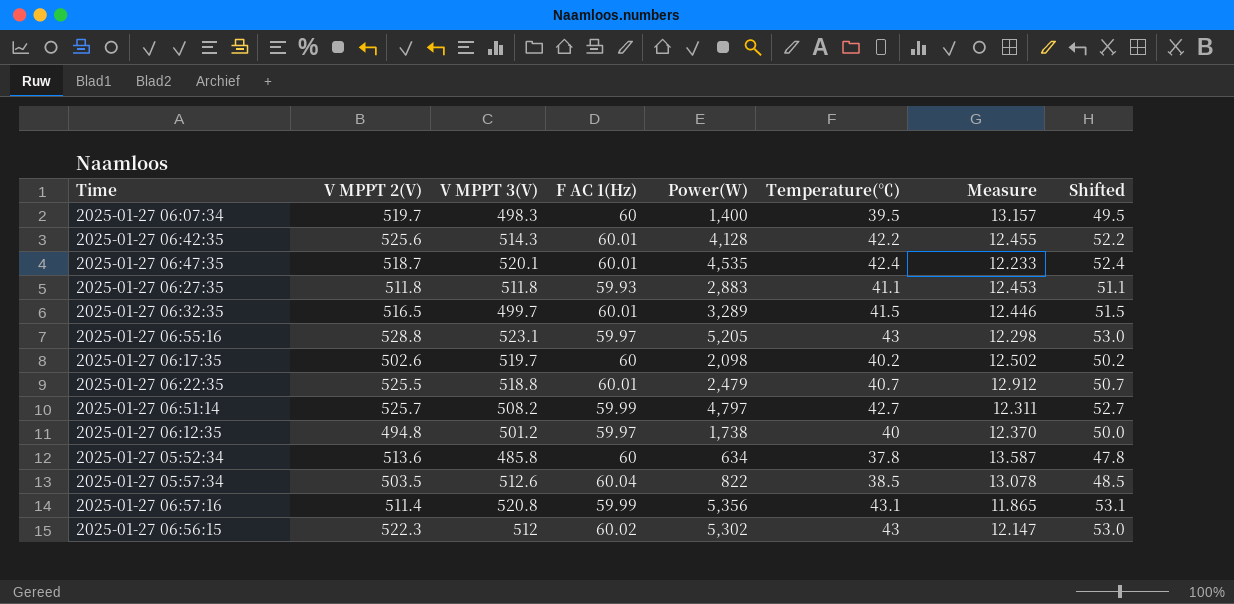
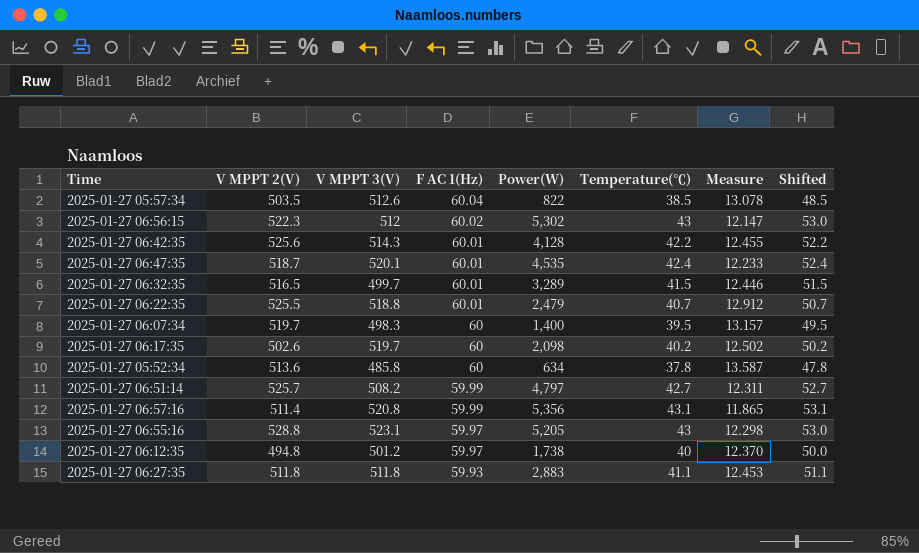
row order: none -> F AC 1(Hz) descending

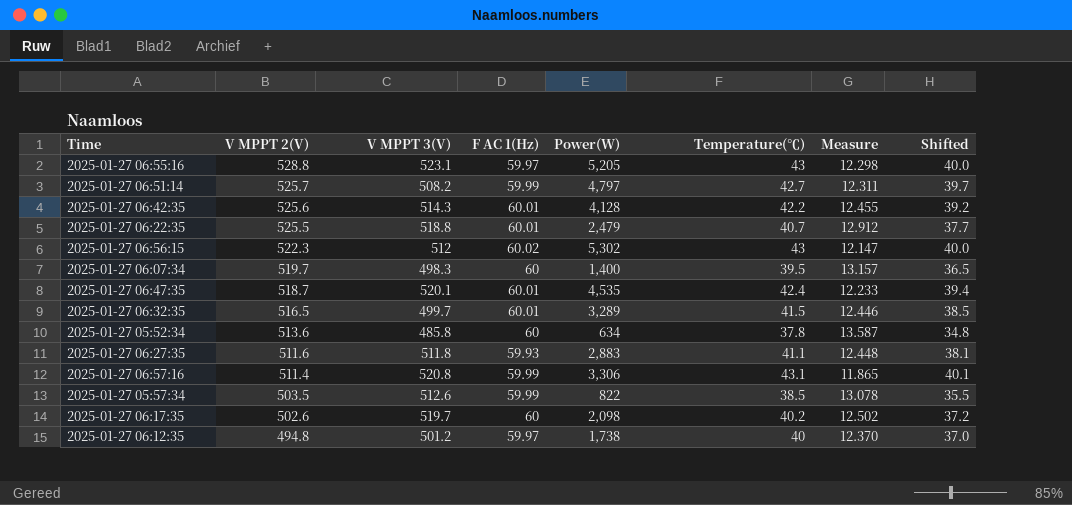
row order: F AC 1(Hz) descending -> V MPPT 2(V) descending
column Shifted | formula: [Temperature(℃)] + 10 -> [Temperature(℃)] - 3
2025-01-27 06:27:35 | V MPPT 2(V): 511.8 -> 511.6
2025-01-27 06:27:35 | Measure: 12.453 -> 12.448
2025-01-27 06:57:16 | Power(W): 5,356 -> 3,306
2025-01-27 05:57:34 | F AC 1(Hz): 60.04 -> 59.99

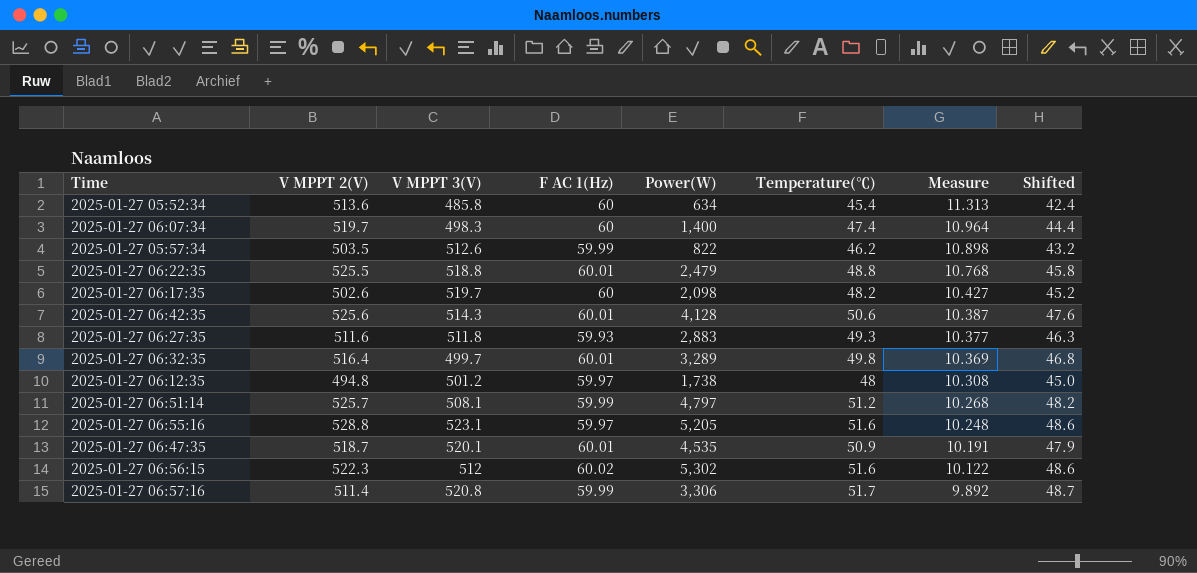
row order: V MPPT 2(V) descending -> Measure descending
2025-01-27 05:52:34 | Temperature(℃): 37.8 -> 45.4
2025-01-27 05:52:34 | Measure: 13.587 -> 11.313
2025-01-27 05:52:34 | Shifted: 34.8 -> 42.4
2025-01-27 06:07:34 | Temperature(℃): 39.5 -> 47.4
2025-01-27 06:07:34 | Measure: 13.157 -> 10.964
2025-01-27 06:07:34 | Shifted: 36.5 -> 44.4
2025-01-27 05:57:34 | Temperature(℃): 38.5 -> 46.2
2025-01-27 05:57:34 | Measure: 13.078 -> 10.898
2025-01-27 05:57:34 | Shifted: 35.5 -> 43.2
2025-01-27 06:22:35 | Temperature(℃): 40.7 -> 48.8
2025-01-27 06:22:35 | Measure: 12.912 -> 10.768
2025-01-27 06:22:35 | Shifted: 37.7 -> 45.8
2025-01-27 06:17:35 | Temperature(℃): 40.2 -> 48.2
2025-01-27 06:17:35 | Measure: 12.502 -> 10.427
2025-01-27 06:17:35 | Shifted: 37.2 -> 45.2
2025-01-27 06:42:35 | Temperature(℃): 42.2 -> 50.6
2025-01-27 06:42:35 | Measure: 12.455 -> 10.387
2025-01-27 06:42:35 | Shifted: 39.2 -> 47.6
2025-01-27 06:27:35 | Temperature(℃): 41.1 -> 49.3
2025-01-27 06:27:35 | Measure: 12.448 -> 10.377
2025-01-27 06:27:35 | Shifted: 38.1 -> 46.3
2025-01-27 06:32:35 | V MPPT 2(V): 516.5 -> 516.4
2025-01-27 06:32:35 | Temperature(℃): 41.5 -> 49.8
2025-01-27 06:32:35 | Measure: 12.446 -> 10.369
2025-01-27 06:32:35 | Shifted: 38.5 -> 46.8
2025-01-27 06:12:35 | Temperature(℃): 40 -> 48
2025-01-27 06:12:35 | Measure: 12.370 -> 10.308
2025-01-27 06:12:35 | Shifted: 37.0 -> 45.0
2025-01-27 06:51:14 | V MPPT 3(V): 508.2 -> 508.1
2025-01-27 06:51:14 | Temperature(℃): 42.7 -> 51.2
2025-01-27 06:51:14 | Measure: 12.311 -> 10.268
2025-01-27 06:51:14 | Shifted: 39.7 -> 48.2
2025-01-27 06:55:16 | Temperature(℃): 43 -> 51.6
2025-01-27 06:55:16 | Measure: 12.298 -> 10.248
2025-01-27 06:55:16 | Shifted: 40.0 -> 48.6
2025-01-27 06:47:35 | Temperature(℃): 42.4 -> 50.9
2025-01-27 06:47:35 | Measure: 12.233 -> 10.191
2025-01-27 06:47:35 | Shifted: 39.4 -> 47.9
2025-01-27 06:56:15 | Temperature(℃): 43 -> 51.6
2025-01-27 06:56:15 | Measure: 12.147 -> 10.122
2025-01-27 06:56:15 | Shifted: 40.0 -> 48.6
2025-01-27 06:57:16 | Temperature(℃): 43.1 -> 51.7
2025-01-27 06:57:16 | Measure: 11.865 -> 9.892
2025-01-27 06:57:16 | Shifted: 40.1 -> 48.7

